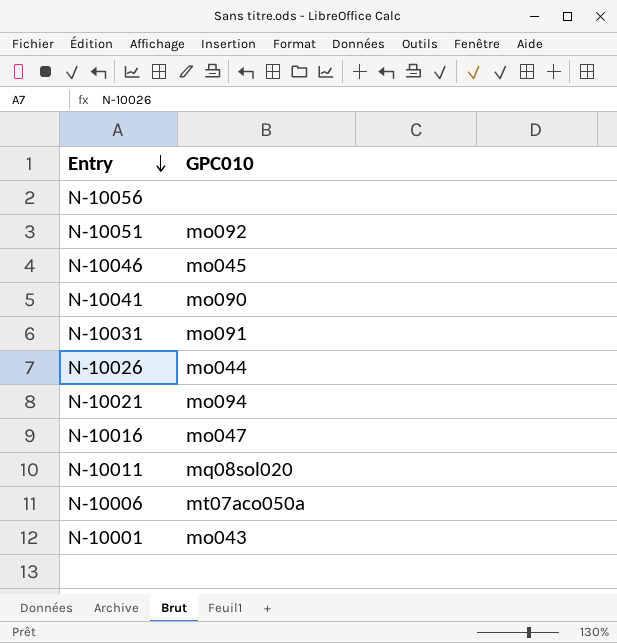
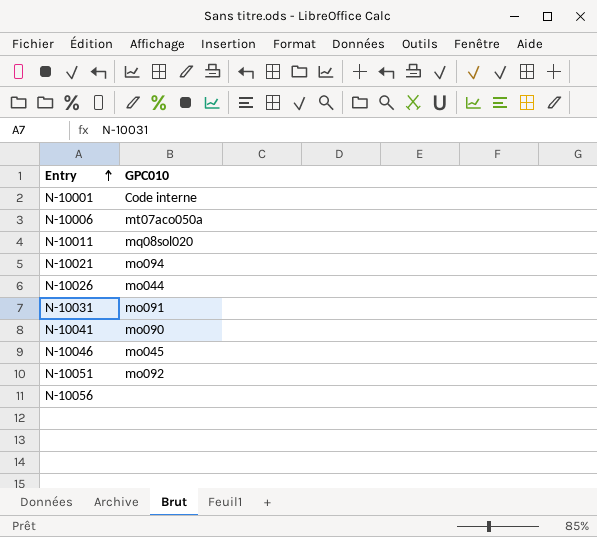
row order: Entry descending -> Entry ascending
row N-10016: mo047 -> none
N-10001 | GPC010: mo043 -> Code interne

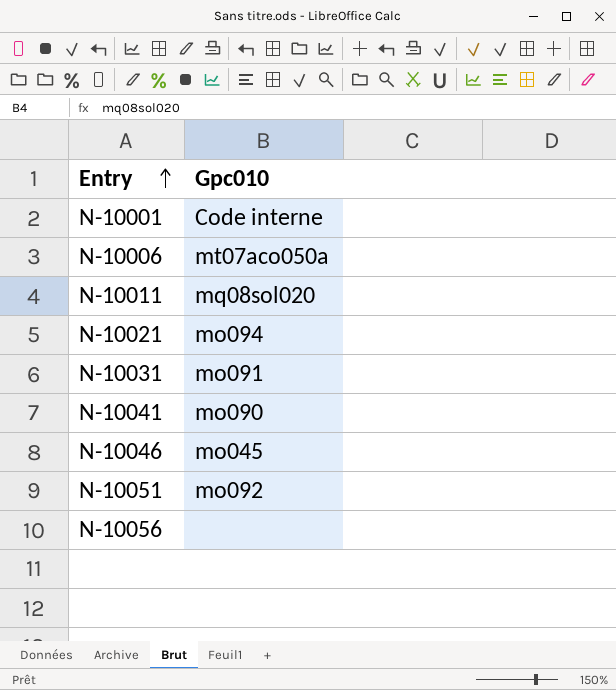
column name: GPC010 -> Gpc010
row N-10026: mo044 -> none

